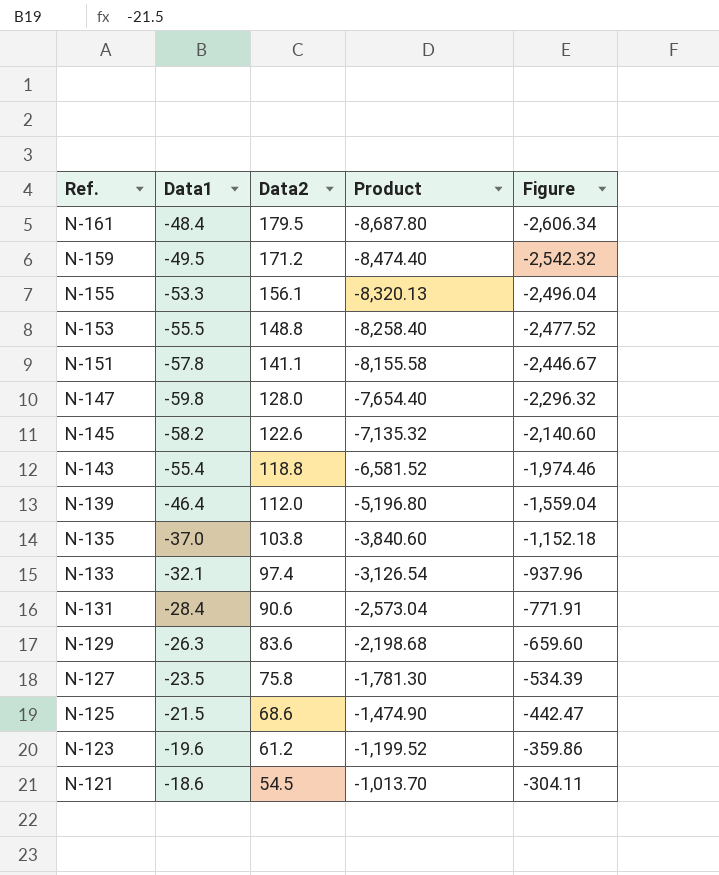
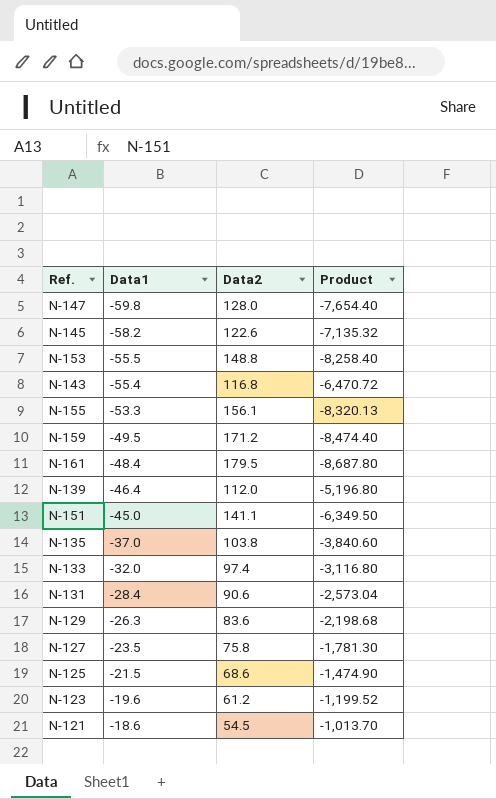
row order: Ref. descending -> Data1 ascending
column Figure | formula: [Product] * 0.3 -> none
N-143 | Data2: 118.8 -> 116.8
N-143 | Product: -6,581.52 -> -6,470.72
N-151 | Data1: -57.8 -> -45.0
N-151 | Product: -8,155.58 -> -6,349.50
N-133 | Data1: -32.1 -> -32.0
N-133 | Product: -3,126.54 -> -3,116.80

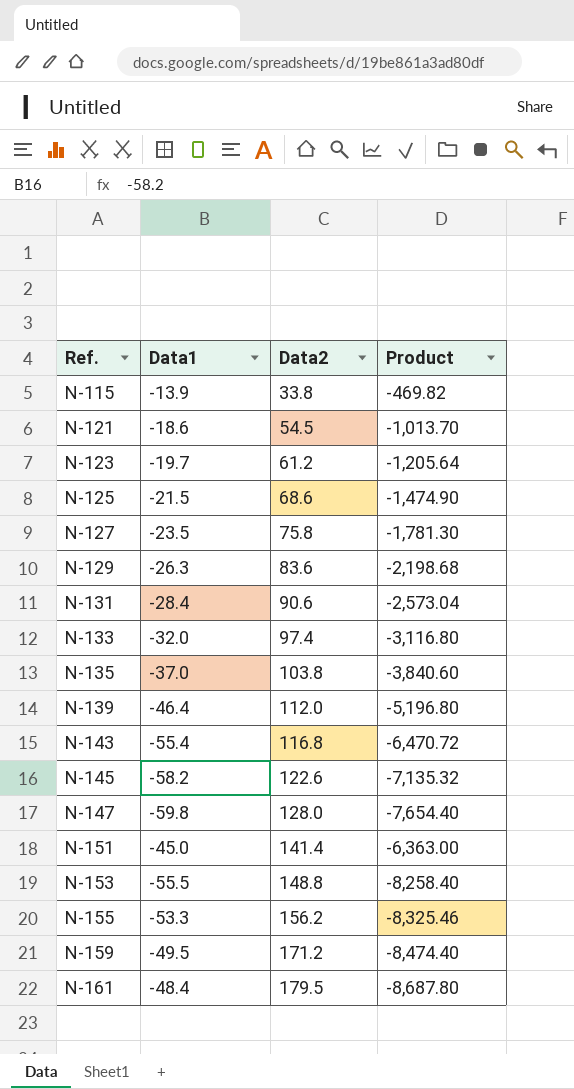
row order: Data1 ascending -> Ref. ascending
row N-115: none -> -13.9 | 33.8 | -469.82
N-123 | Data1: -19.6 -> -19.7
N-123 | Product: -1,199.52 -> -1,205.64
N-151 | Data2: 141.1 -> 141.4
N-151 | Product: -6,349.50 -> -6,363.00
N-155 | Data2: 156.1 -> 156.2
N-155 | Product: -8,320.13 -> -8,325.46

